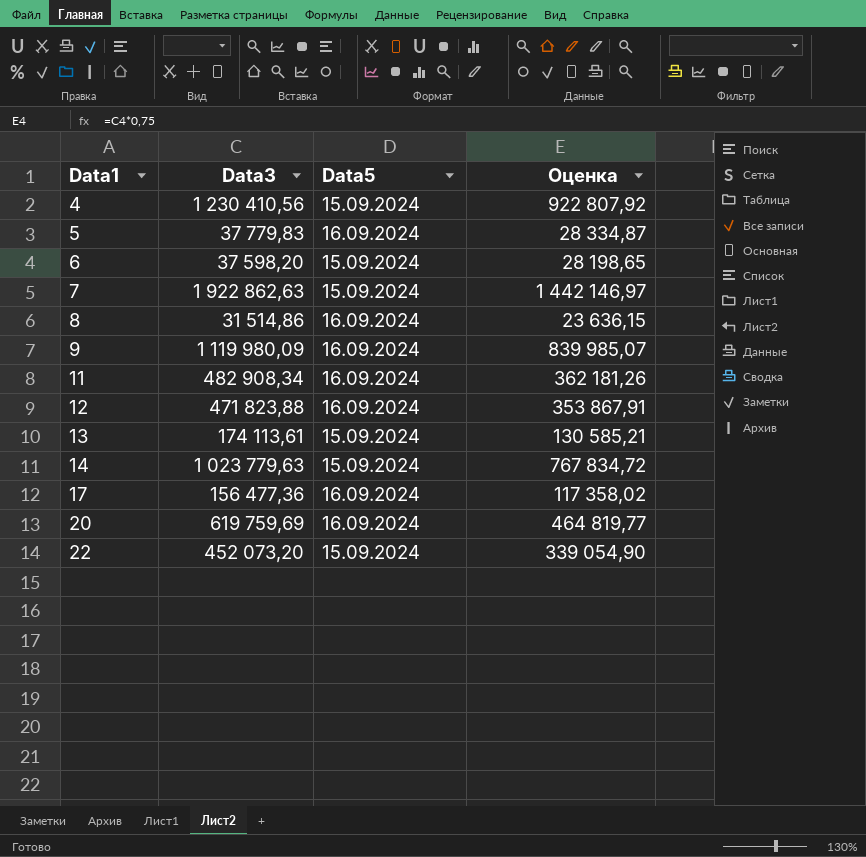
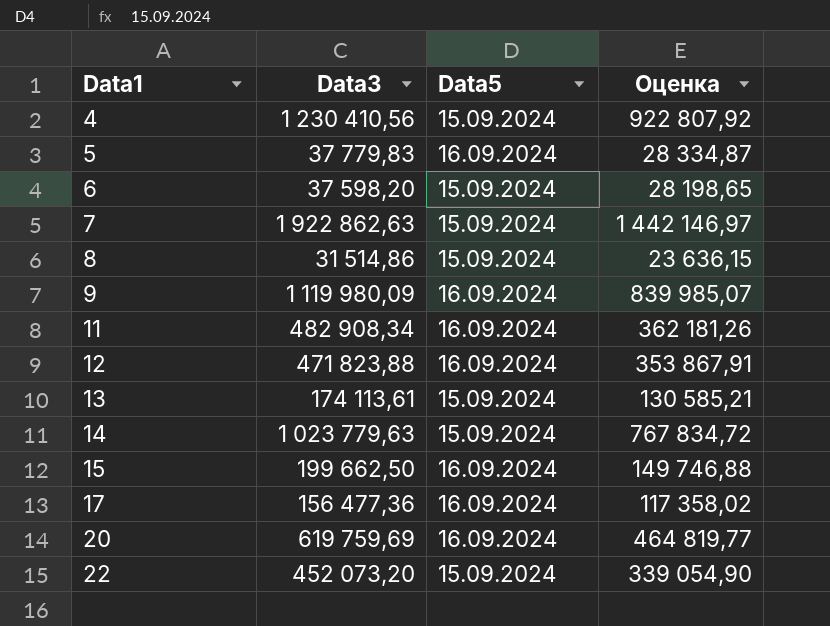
8 | Data5: 16.09.2024 -> 15.09.2024
row 15: none -> 199 662,50 | 16.09.2024 | 149 746,88

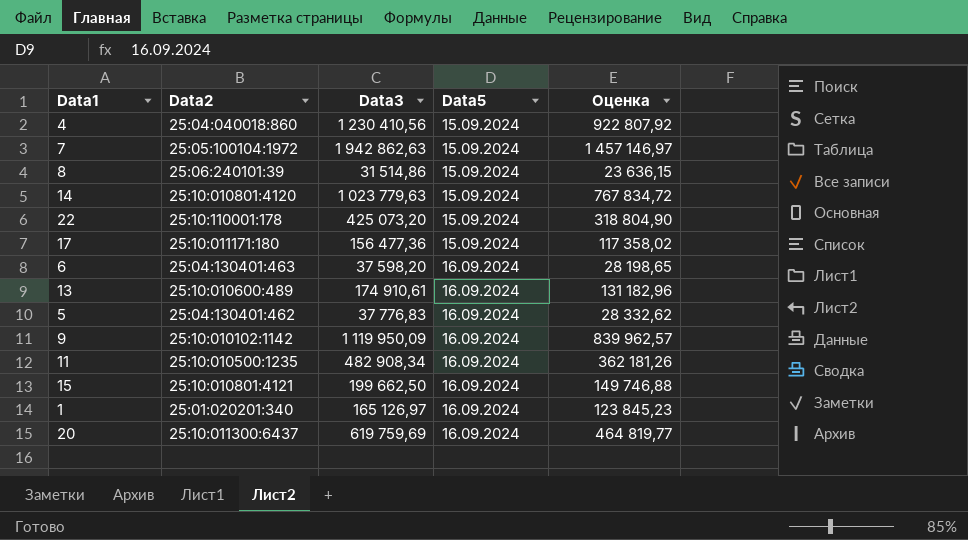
row order: Data1 ascending -> Data5 ascending
column Data2 | position: none -> 2
row 12: 471 823,88 | 16.09.2024 | 353 867,91 -> none
7 | Data3: 1 922 862,63 -> 1 942 862,63
7 | Оценка: 1 442 146,97 -> 1 457 146,97
22 | Data3: 452 073,20 -> 425 073,20
22 | Оценка: 339 054,90 -> 318 804,90
17 | Data5: 16.09.2024 -> 15.09.2024
6 | Data5: 15.09.2024 -> 16.09.2024
13 | Data3: 174 113,61 -> 174 910,61
13 | Data5: 15.09.2024 -> 16.09.2024
13 | Оценка: 130 585,21 -> 131 182,96
5 | Data3: 37 779,83 -> 37 776,83
5 | Оценка: 28 334,87 -> 28 332,62
9 | Data3: 1 119 980,09 -> 1 119 950,09
9 | Оценка: 839 985,07 -> 839 962,57
row 1: none -> 25:01:020201:340 | 165 126,97 | 16.09.2024 | 123 845,23

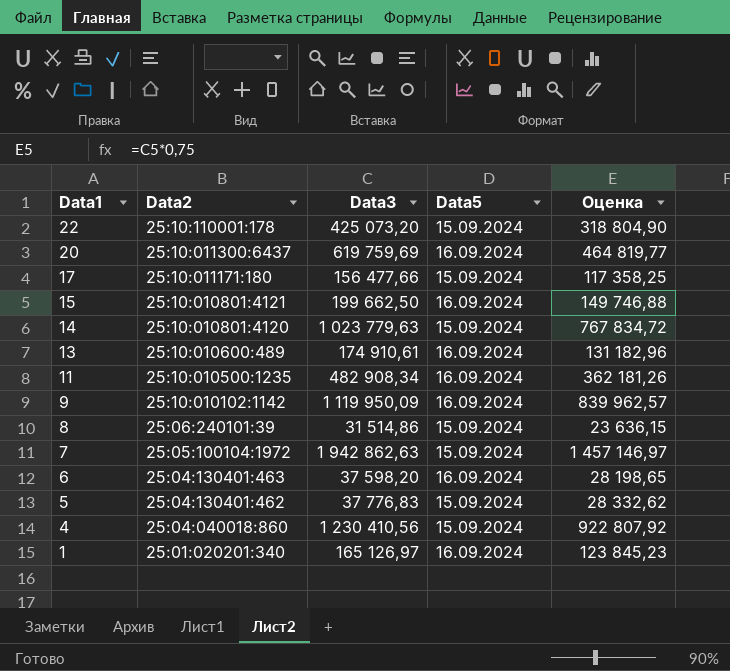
row order: Data5 ascending -> Data1 descending
17 | Data3: 156 477,36 -> 156 477,66
17 | Оценка: 117 358,02 -> 117 358,25
5 | Data5: 16.09.2024 -> 15.09.2024

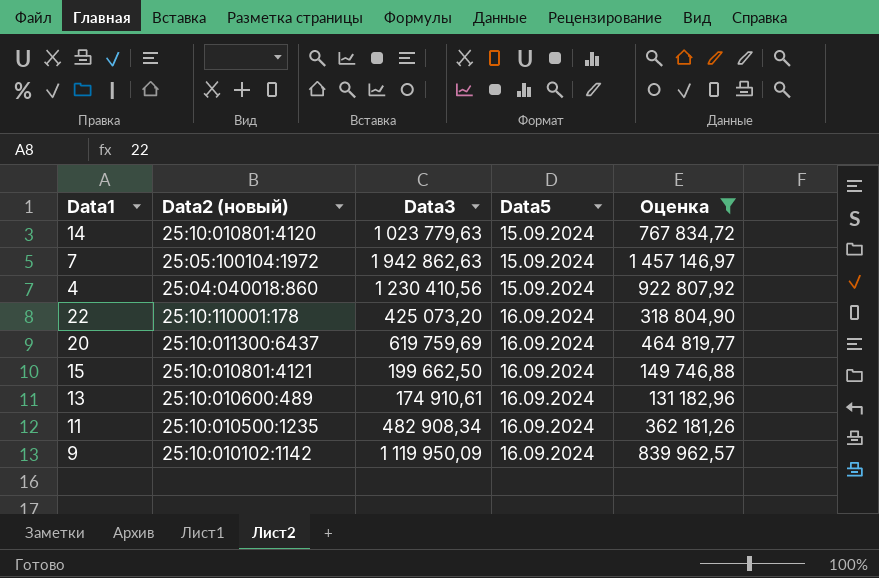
filter: none -> Оценка >= 131 182,96
row order: Data1 descending -> Data5 ascending
column name: Data2 -> Data2 (новый)
22 | Data5: 15.09.2024 -> 16.09.2024

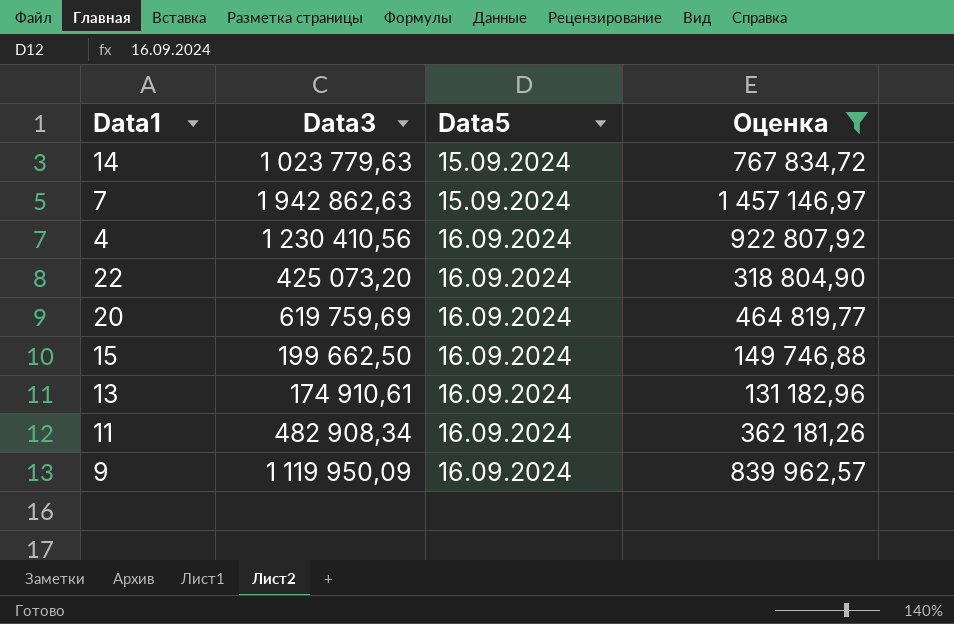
column Data2 (новый) | position: 2 -> none
4 | Data5: 15.09.2024 -> 16.09.2024

